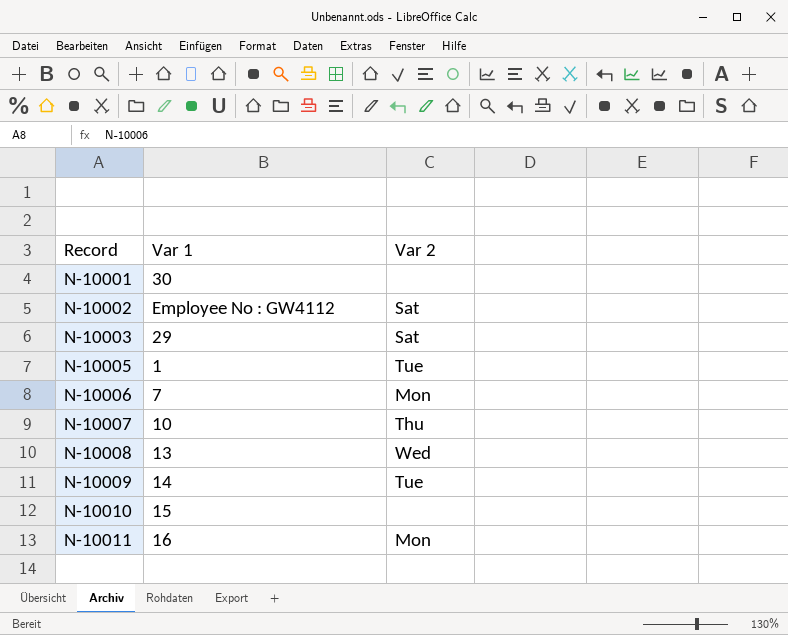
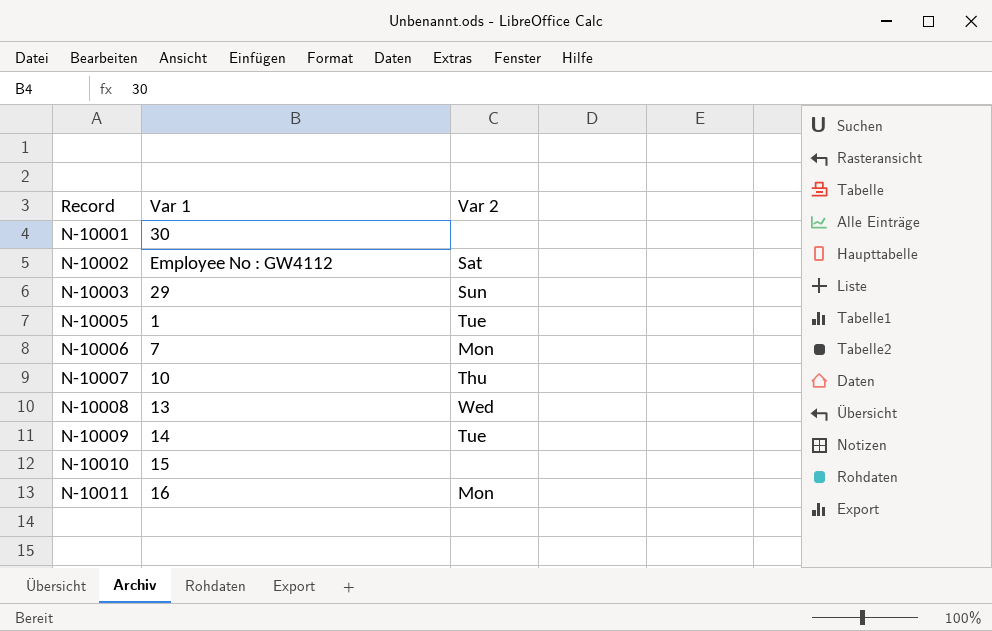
N-10003 | Var 2: Sat -> Sun

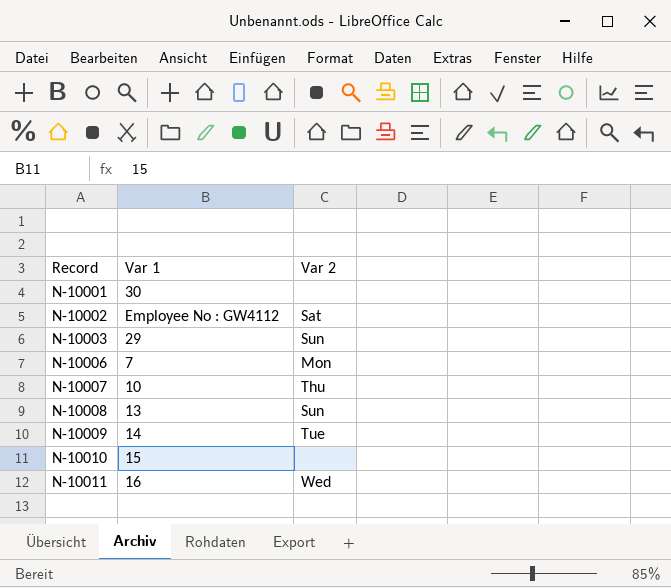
row N-10005: 1 | Tue -> none
N-10008 | Var 2: Wed -> Sun
N-10011 | Var 2: Mon -> Wed

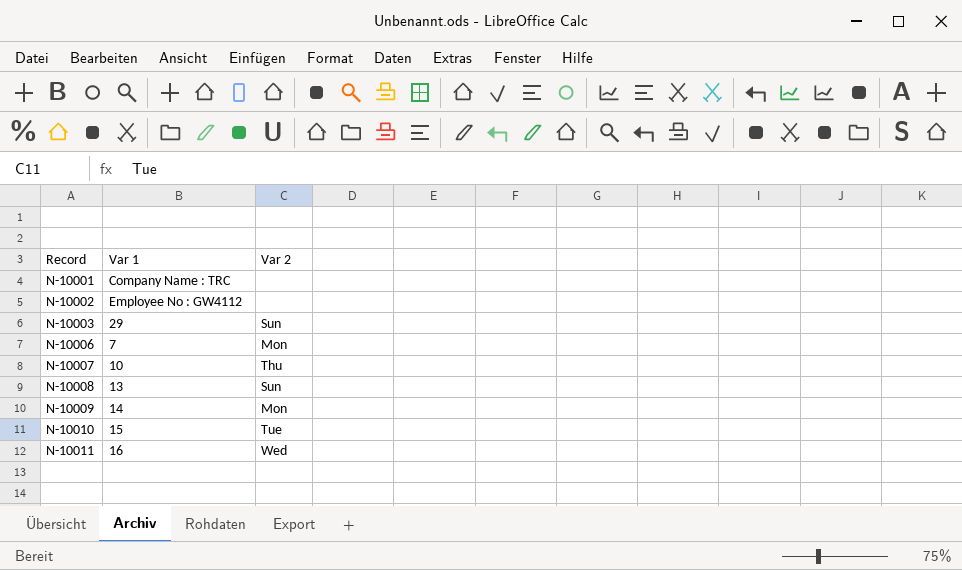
N-10001 | Var 1: 30 -> Company Name : TRC
N-10002 | Var 2: Sat -> none
N-10009 | Var 2: Tue -> Mon
N-10010 | Var 2: none -> Tue

